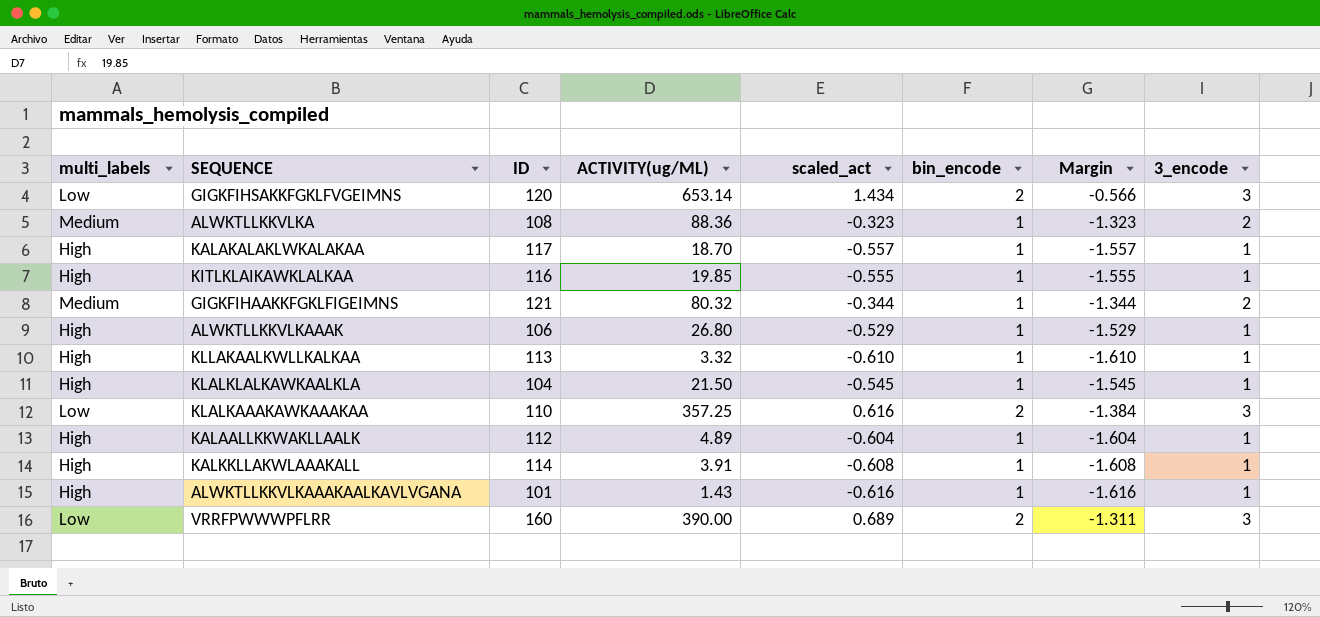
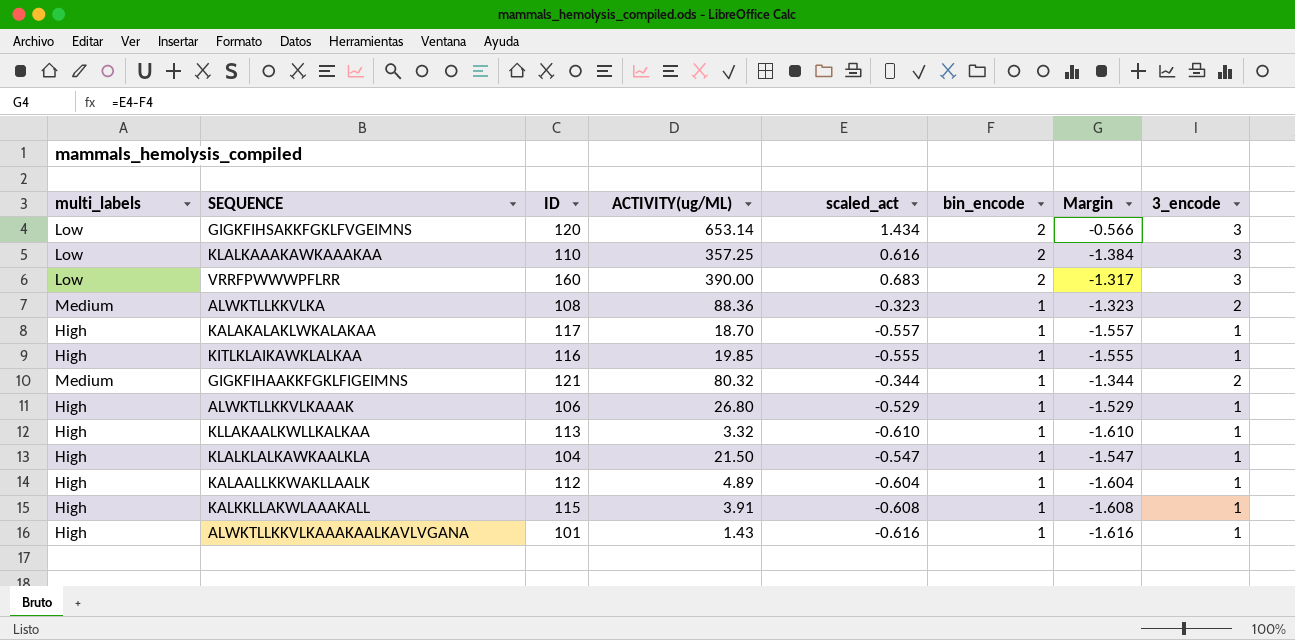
row order: none -> bin_encode descending
VRRFPWWWPFLRR | scaled_act: 0.689 -> 0.683
VRRFPWWWPFLRR | Margin: -1.311 -> -1.317
KLALKLALKAWKAALKLA | scaled_act: -0.545 -> -0.547
KLALKLALKAWKAALKLA | Margin: -1.545 -> -1.547
KALKKLLAKWLAAAKALL | ID: 114 -> 115

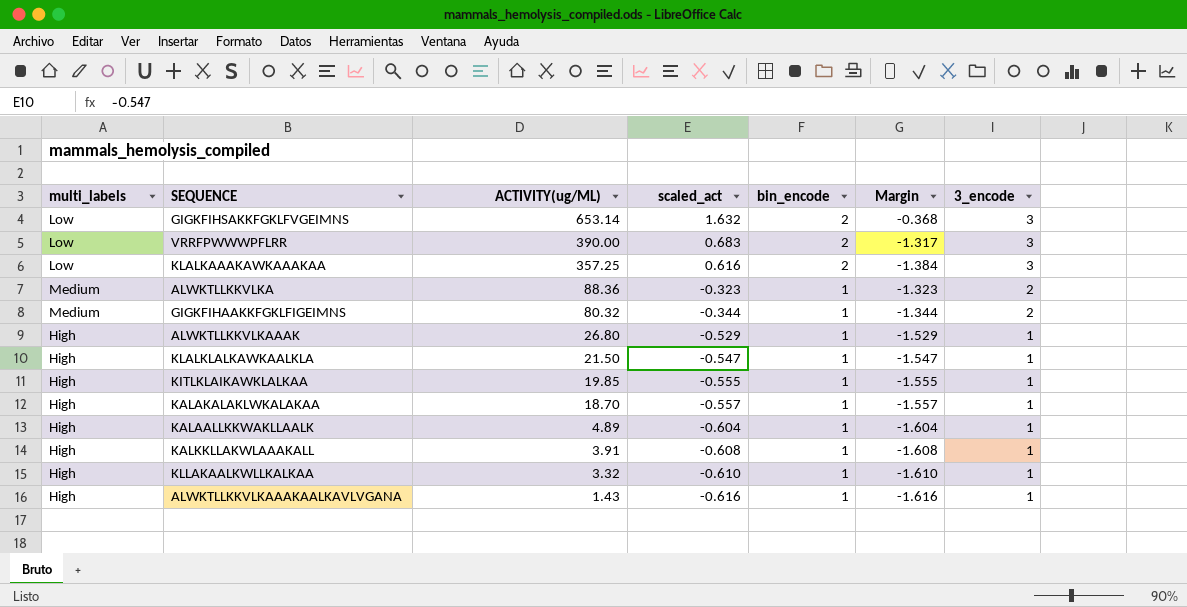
row order: bin_encode descending -> ACTIVITY(ug/ML) descending
column ID | position: 3 -> none
GIGKFIHSAKKFGKLFVGEIMNS | scaled_act: 1.434 -> 1.632
GIGKFIHSAKKFGKLFVGEIMNS | Margin: -0.566 -> -0.368

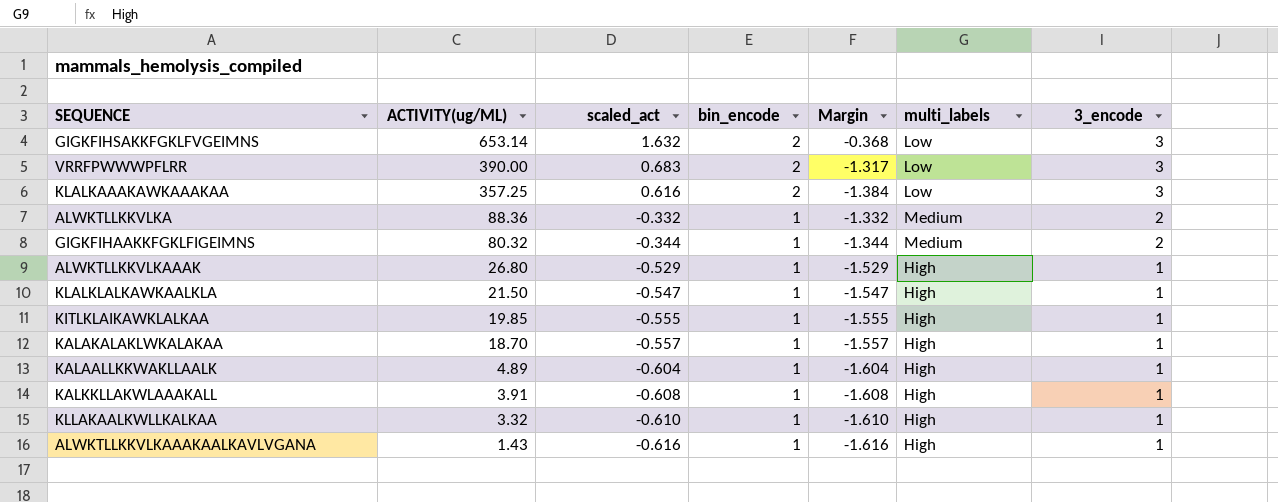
column multi_labels | position: 1 -> 6
ALWKTLLKKVLKA | scaled_act: -0.323 -> -0.332
ALWKTLLKKVLKA | Margin: -1.323 -> -1.332

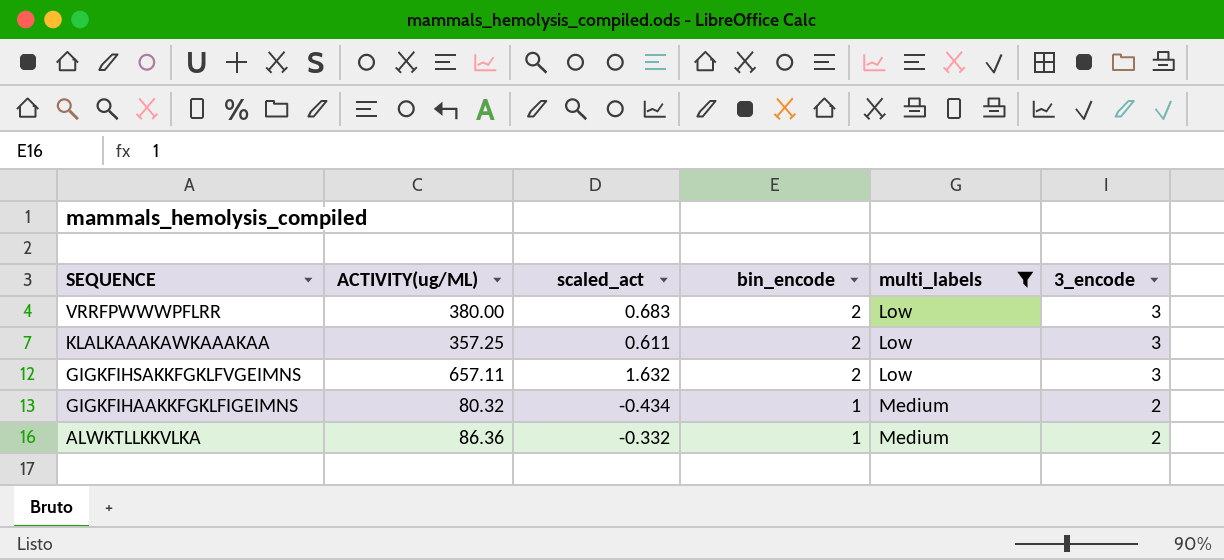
filter: none -> multi_labels != High
row order: ACTIVITY(ug/ML) descending -> SEQUENCE descending
column Margin | formula: [scaled_act] - [bin_encode] -> none
VRRFPWWWPFLRR | ACTIVITY(ug/ML): 390.00 -> 380.00
KLALKAAAKAWKAAAKAA | scaled_act: 0.616 -> 0.611
GIGKFIHSAKKFGKLFVGEIMNS | ACTIVITY(ug/ML): 653.14 -> 657.11
GIGKFIHAAKKFGKLFIGEIMNS | scaled_act: -0.344 -> -0.434
ALWKTLLKKVLKA | ACTIVITY(ug/ML): 88.36 -> 86.36

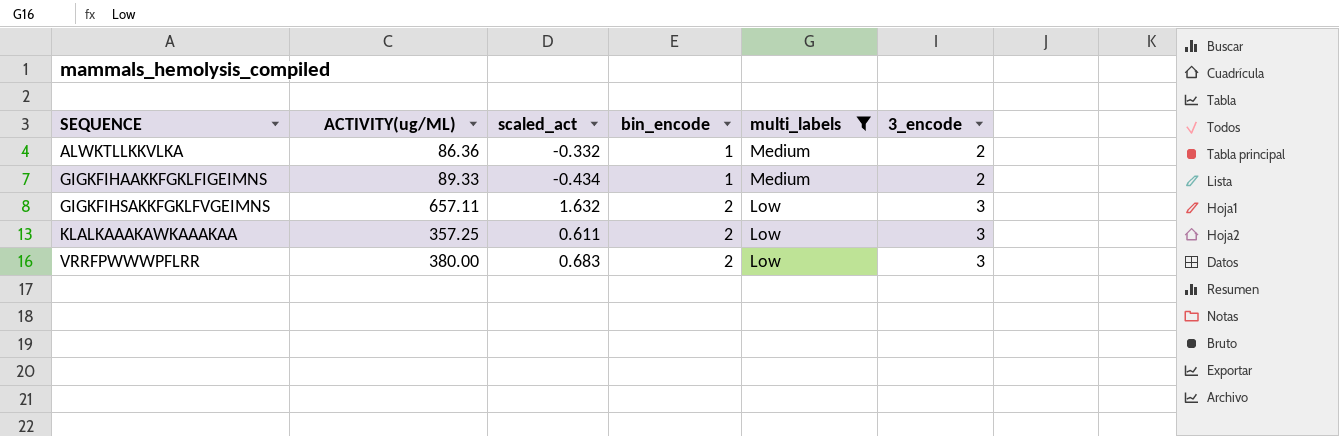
row order: SEQUENCE descending -> SEQUENCE ascending
GIGKFIHAAKKFGKLFIGEIMNS | ACTIVITY(ug/ML): 80.32 -> 89.33

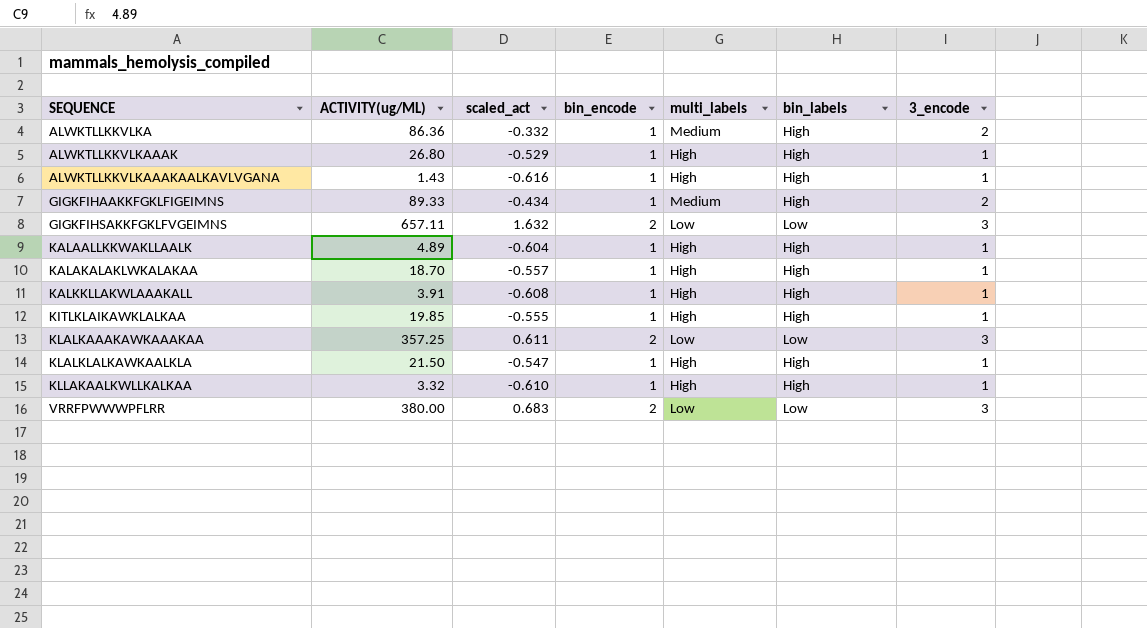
filter: multi_labels != High -> none
column bin_labels | position: none -> 6

